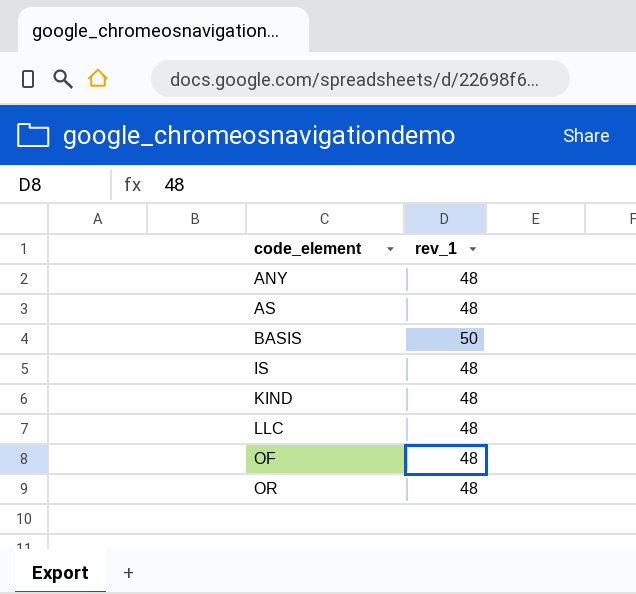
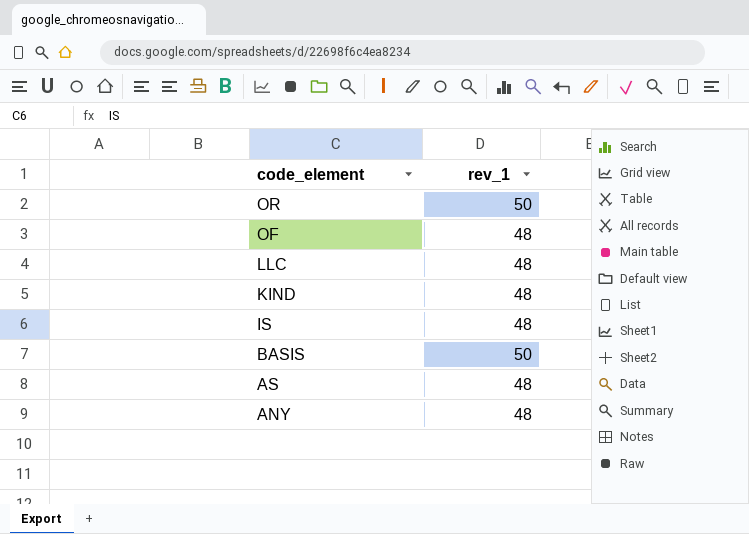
row order: code_element ascending -> code_element descending
OR | rev_1: 48 -> 50

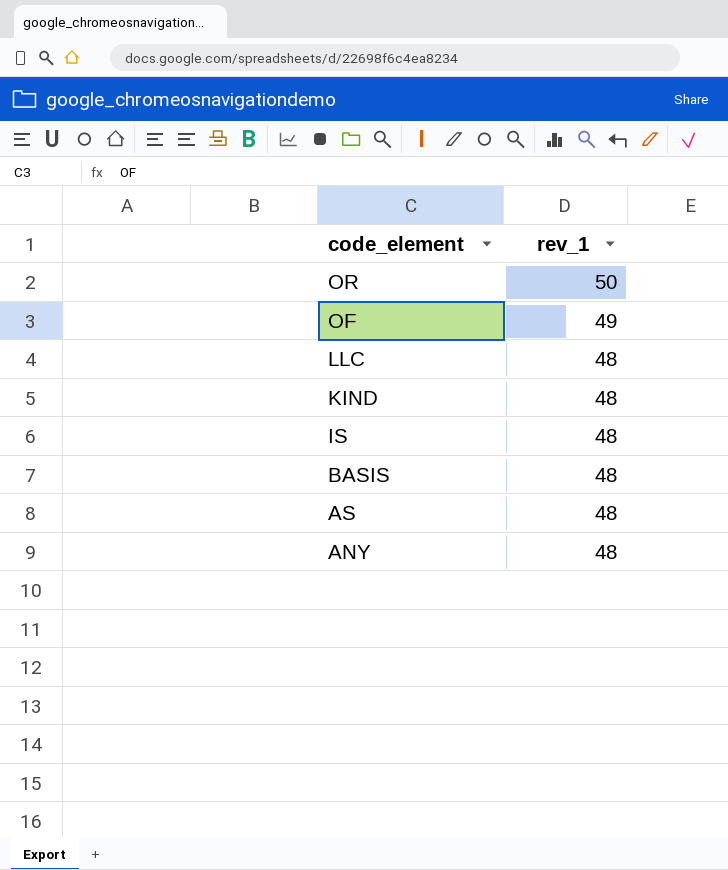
OF | rev_1: 48 -> 49
BASIS | rev_1: 50 -> 48

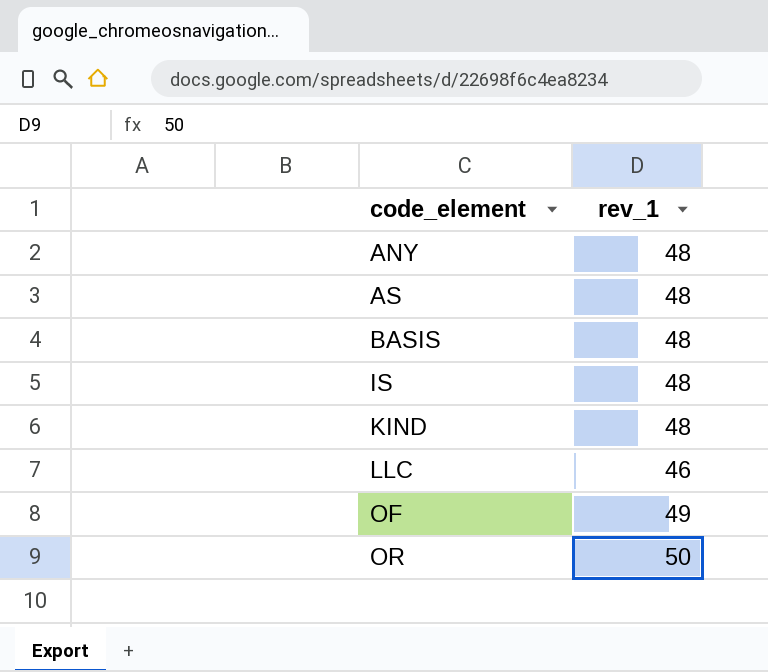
row order: code_element descending -> code_element ascending
LLC | rev_1: 48 -> 46

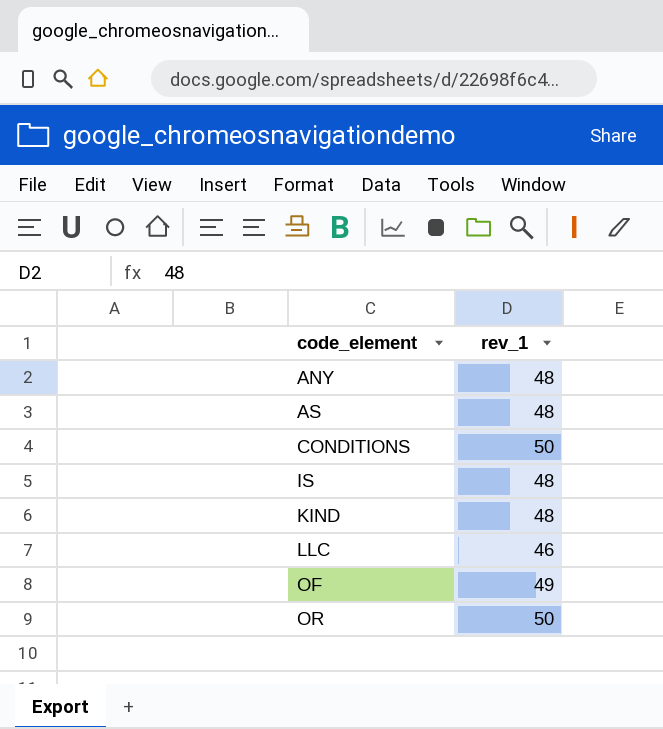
row BASIS: 48 -> none
row CONDITIONS: none -> 50

